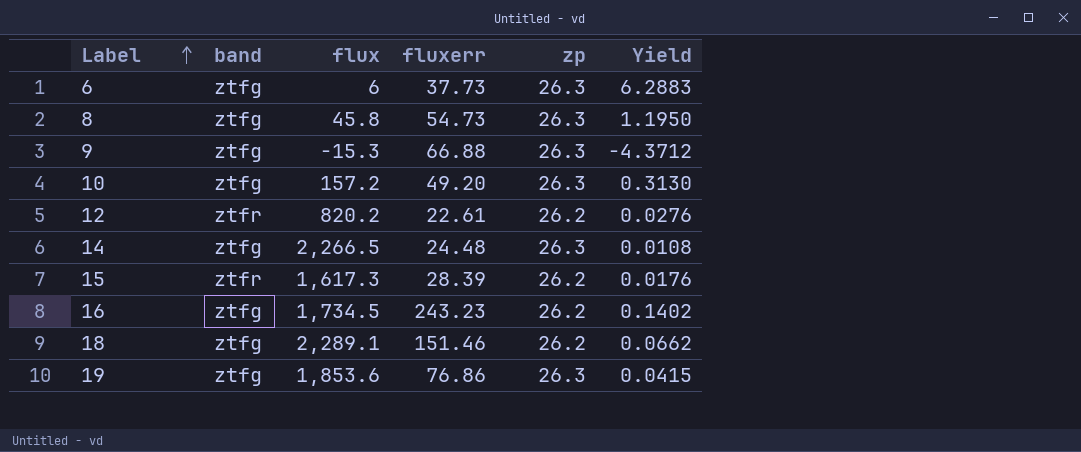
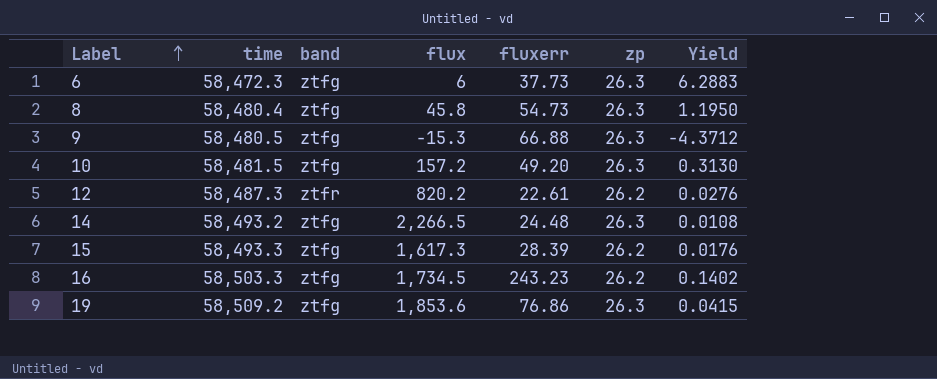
column time | position: none -> 2
row 18: ztfg | 2,289.1 | 151.46 | 26.2 | 0.0662 -> none
15 | band: ztfr -> ztfg

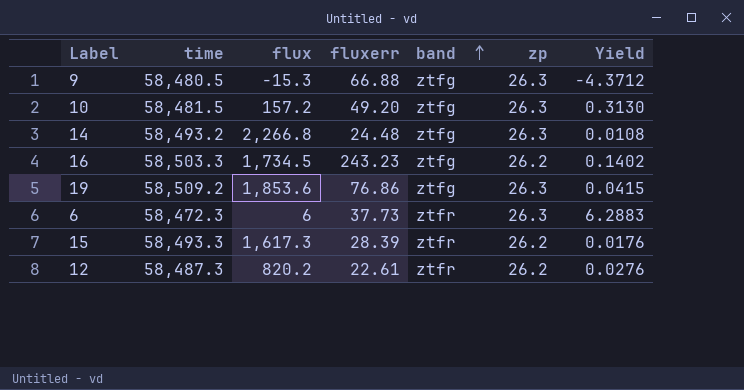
row order: Label ascending -> band ascending
column band | position: 3 -> 5
row 8: 58,480.4 | ztfg | 45.8 | 54.73 | 26.3 | 1.1950 -> none
14 | flux: 2,266.5 -> 2,266.8
6 | band: ztfg -> ztfr
15 | band: ztfg -> ztfr

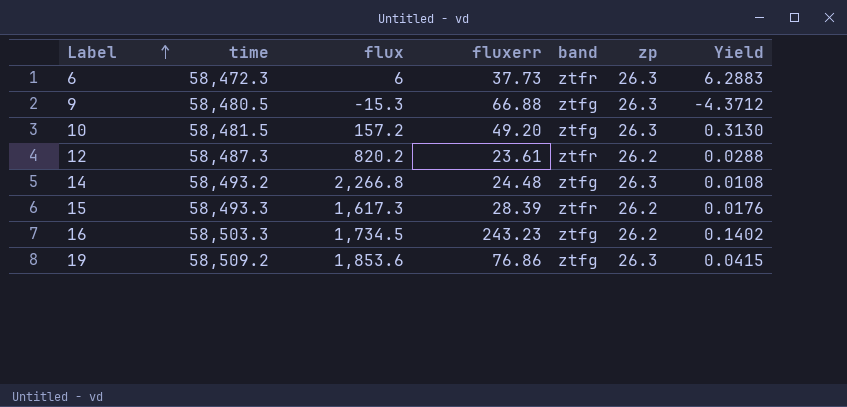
row order: band ascending -> Label ascending
12 | fluxerr: 22.61 -> 23.61
12 | Yield: 0.0276 -> 0.0288

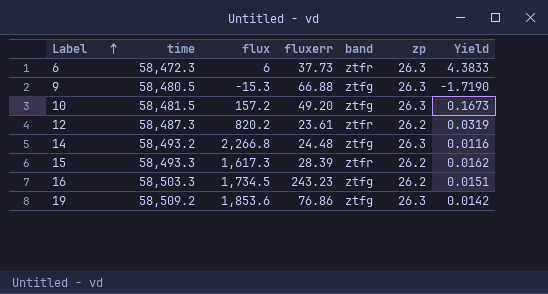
column Yield | formula: [fluxerr] / [flux] -> [zp] / [flux]

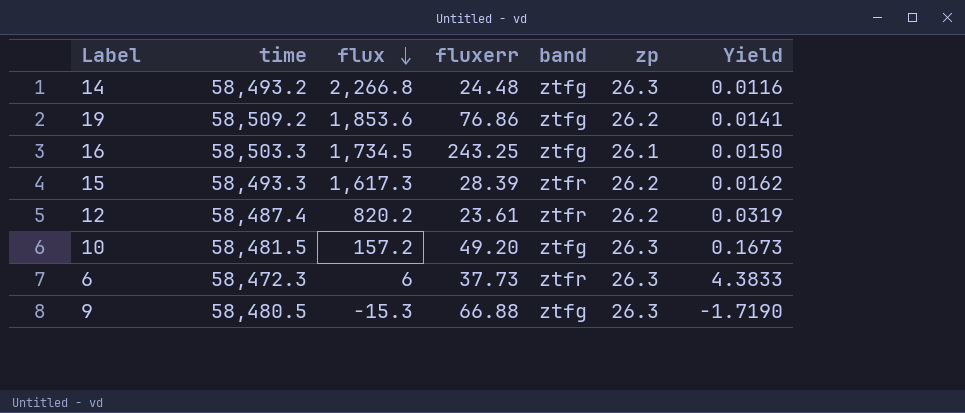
row order: Label ascending -> flux descending
19 | zp: 26.3 -> 26.2
19 | Yield: 0.0142 -> 0.0141
16 | fluxerr: 243.23 -> 243.25
16 | zp: 26.2 -> 26.1
16 | Yield: 0.0151 -> 0.0150
12 | time: 58,487.3 -> 58,487.4

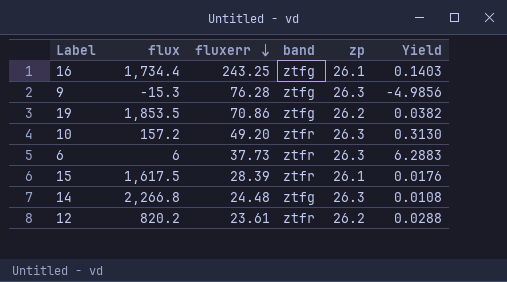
row order: flux descending -> fluxerr descending
column time | position: 2 -> none
column Yield | formula: [zp] / [flux] -> [fluxerr] / [flux]
16 | flux: 1,734.5 -> 1,734.4
9 | fluxerr: 66.88 -> 76.28
19 | flux: 1,853.6 -> 1,853.5
19 | fluxerr: 76.86 -> 70.86
10 | band: ztfg -> ztfr
15 | flux: 1,617.3 -> 1,617.5
15 | zp: 26.2 -> 26.1

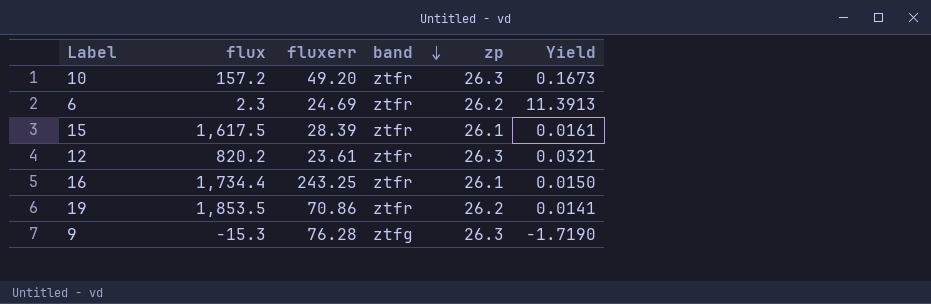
row order: fluxerr descending -> band descending
column Yield | formula: [fluxerr] / [flux] -> [zp] / [flux]
row 14: 2,266.8 | 24.48 | ztfg | 26.3 | 0.0108 -> none
6 | flux: 6 -> 2.3
6 | fluxerr: 37.73 -> 24.69
6 | zp: 26.3 -> 26.2
12 | zp: 26.2 -> 26.3
16 | band: ztfg -> ztfr
19 | band: ztfg -> ztfr

